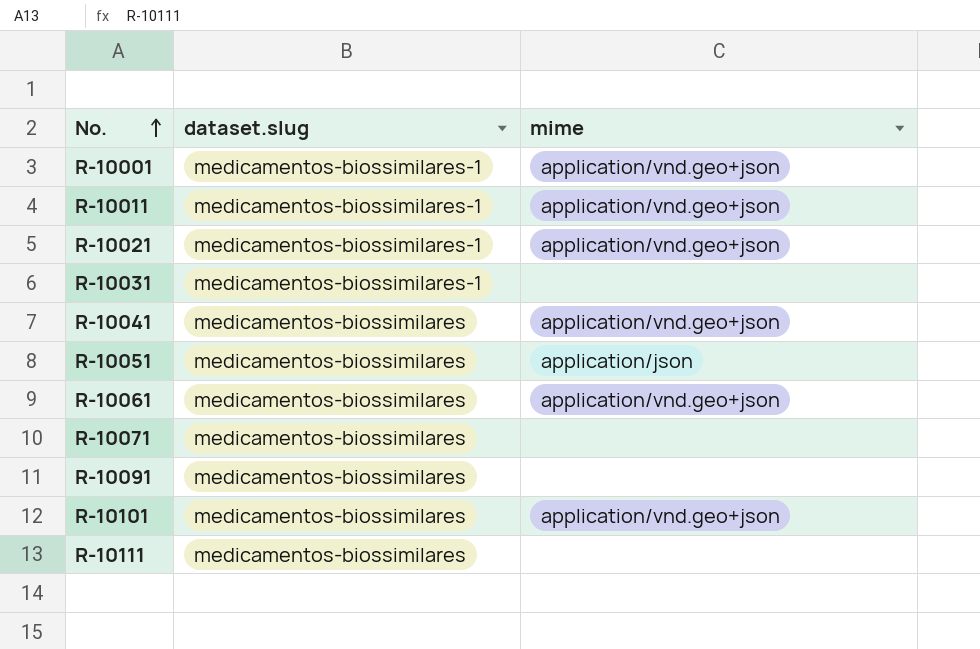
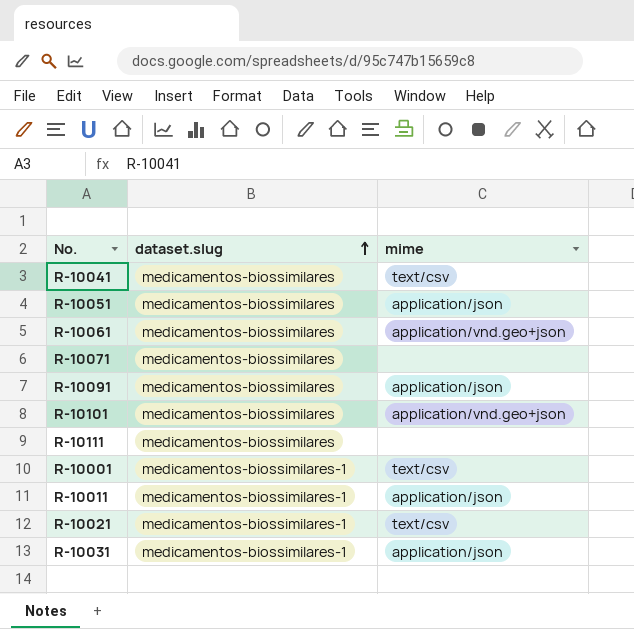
row order: No. ascending -> dataset.slug ascending
R-10041 | mime: application/vnd.geo+json -> text/csv
R-10091 | mime: none -> application/json
R-10001 | mime: application/vnd.geo+json -> text/csv
R-10011 | mime: application/vnd.geo+json -> application/json
R-10021 | mime: application/vnd.geo+json -> text/csv
R-10031 | mime: none -> application/json

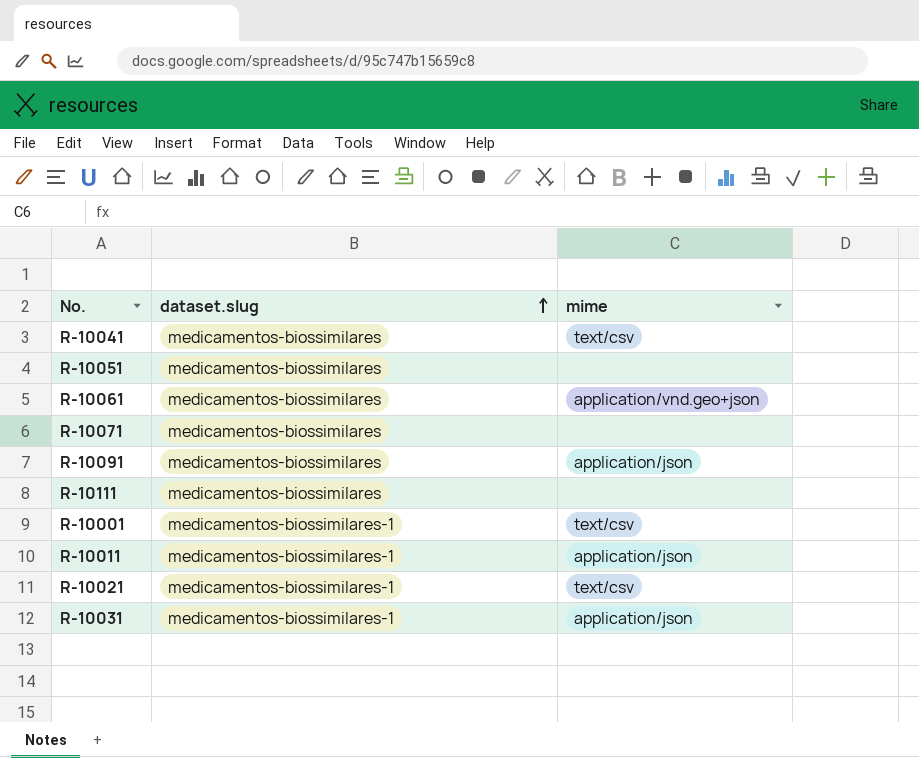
row R-10101: medicamentos-biossimilares | application/vnd.geo+json -> none
R-10051 | mime: application/json -> none

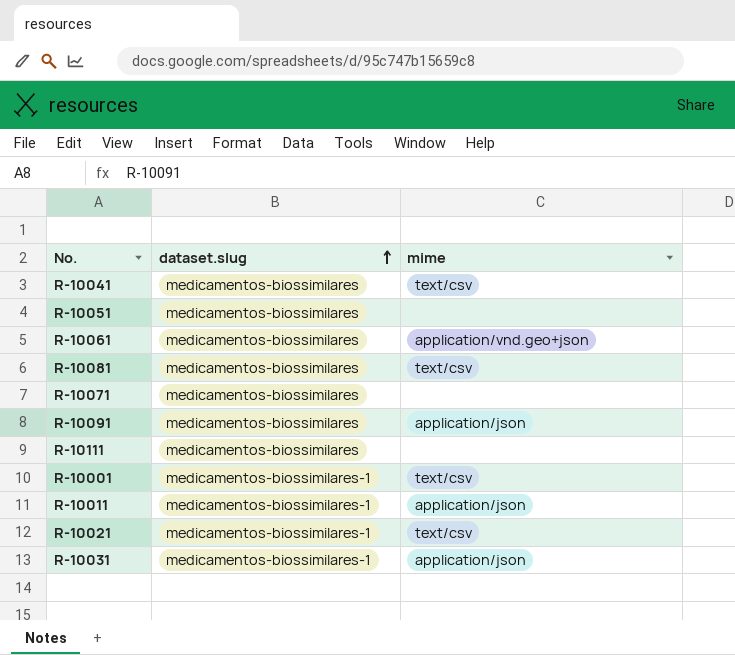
row R-10081: none -> medicamentos-biossimilares | text/csv

